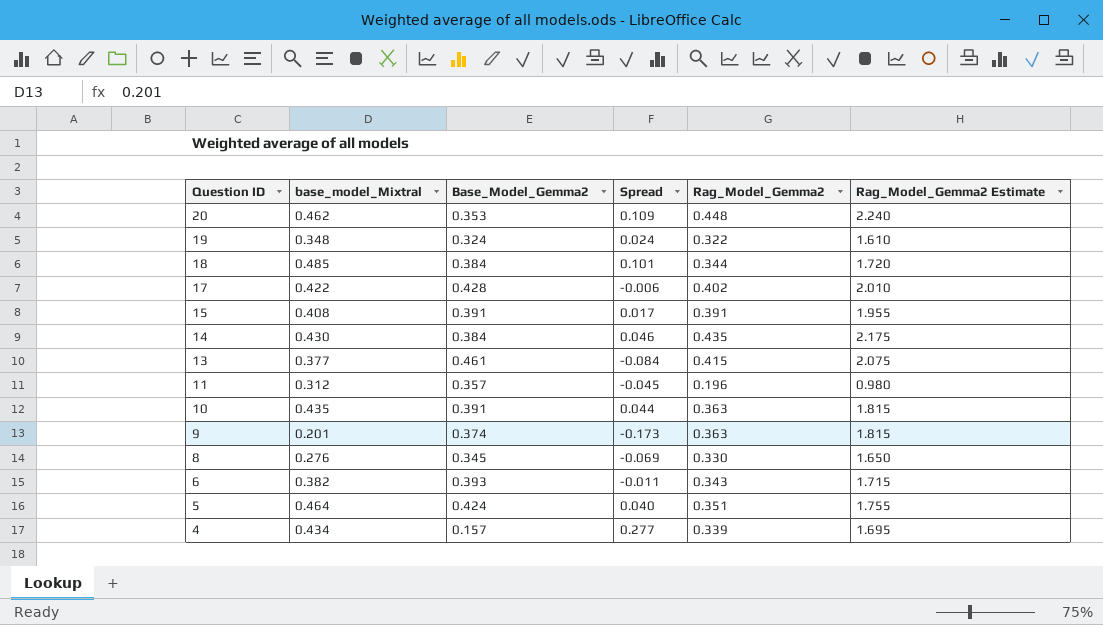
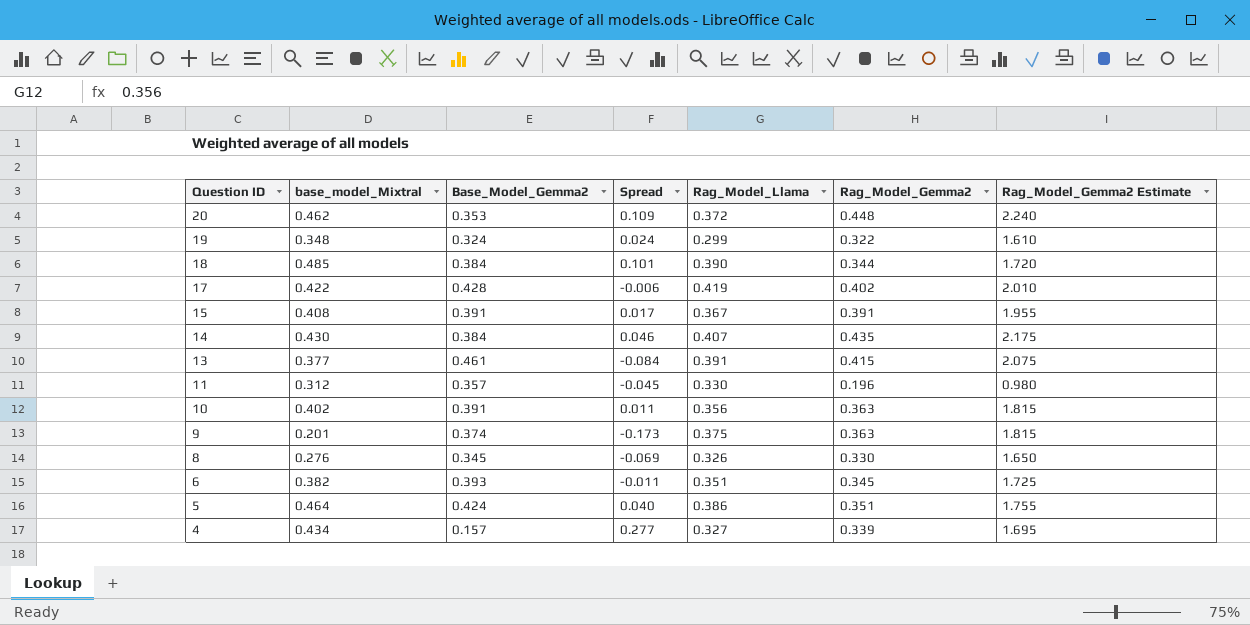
column Rag_Model_Llama | position: none -> 5
10 | base_model_Mixtral: 0.435 -> 0.402
10 | Spread: 0.044 -> 0.011
6 | Rag_Model_Gemma2: 0.343 -> 0.345
6 | Rag_Model_Gemma2 Estimate: 1.715 -> 1.725

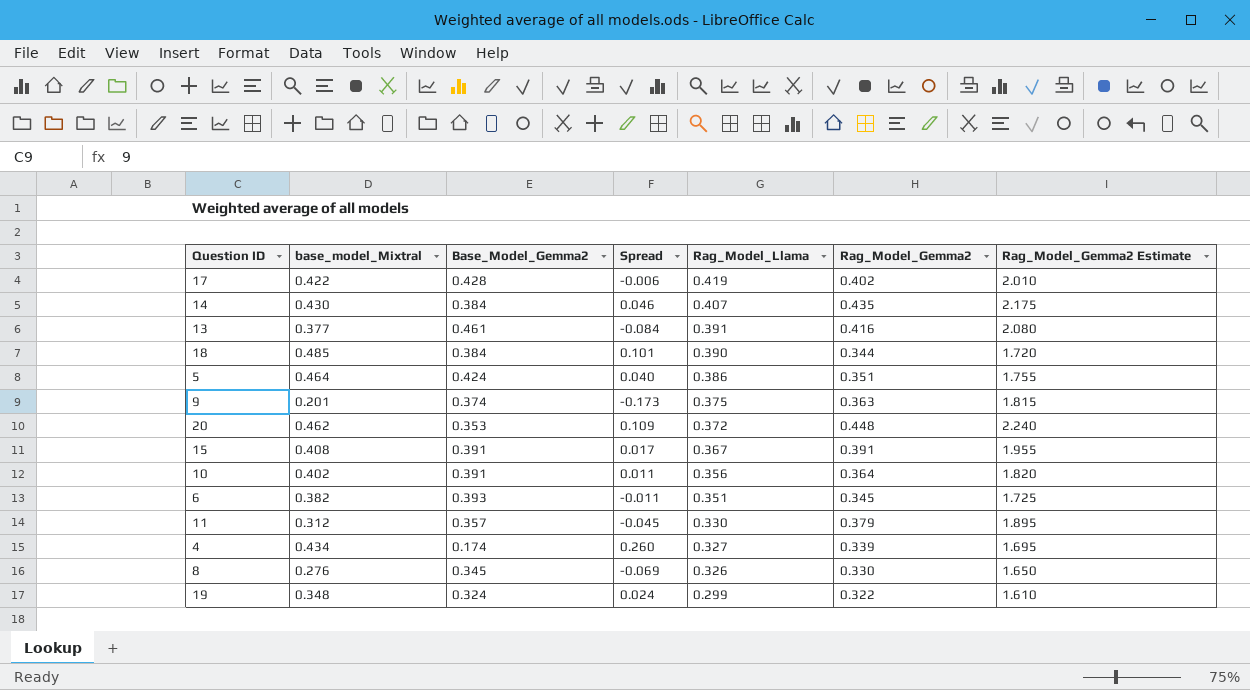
row order: Question ID descending -> Rag_Model_Llama descending
13 | Rag_Model_Gemma2: 0.415 -> 0.416
13 | Rag_Model_Gemma2 Estimate: 2.075 -> 2.080
10 | Rag_Model_Gemma2: 0.363 -> 0.364
10 | Rag_Model_Gemma2 Estimate: 1.815 -> 1.820
11 | Rag_Model_Gemma2: 0.196 -> 0.379
11 | Rag_Model_Gemma2 Estimate: 0.980 -> 1.895
4 | Base_Model_Gemma2: 0.157 -> 0.174
4 | Spread: 0.277 -> 0.260

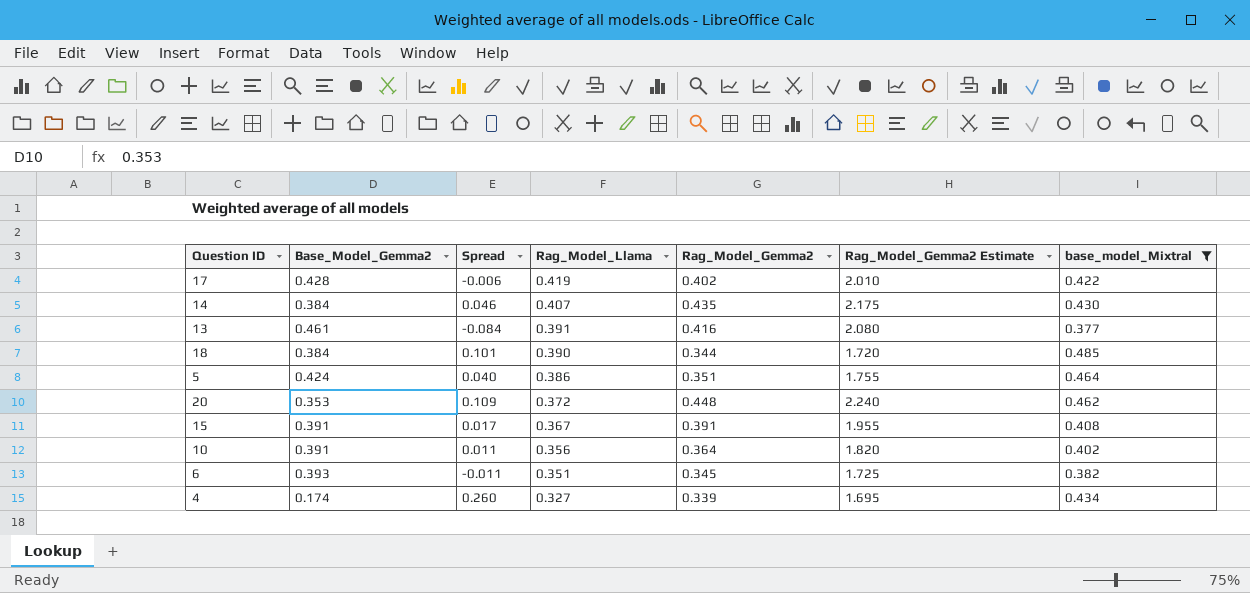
filter: none -> base_model_Mixtral >= 0.377
column base_model_Mixtral | position: 2 -> 7

